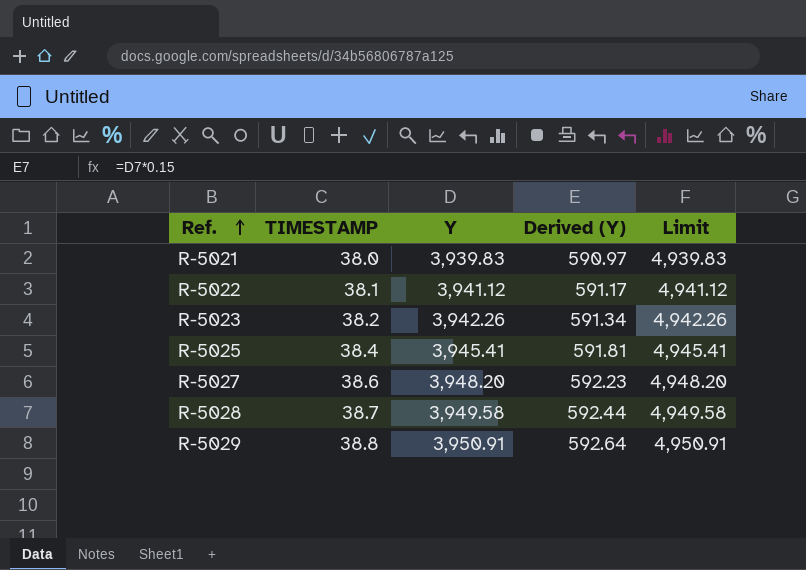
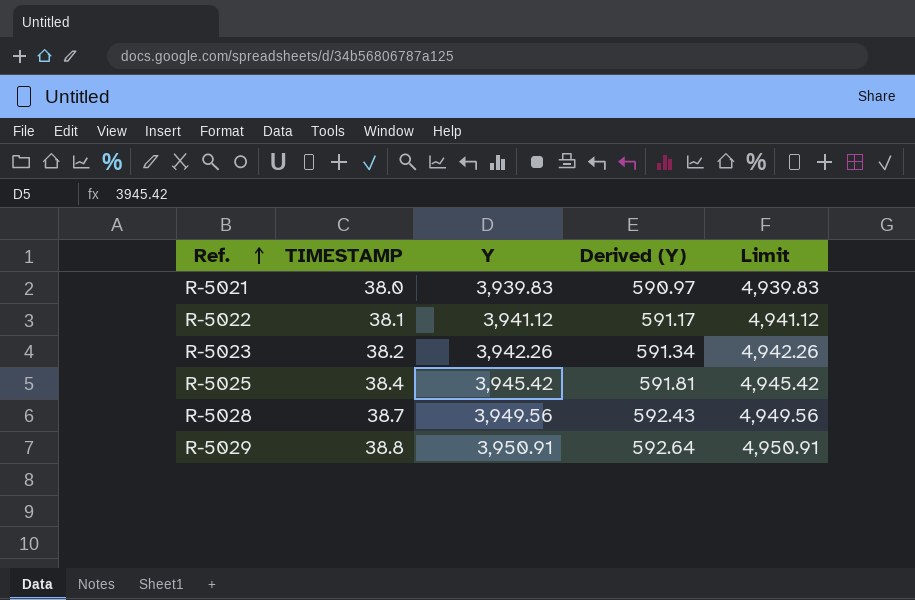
row R-5027: 38.6 | 3,948.20 | 592.23 | 4,948.20 -> none
R-5025 | Y: 3,945.41 -> 3,945.42
R-5025 | Limit: 4,945.41 -> 4,945.42
R-5028 | Y: 3,949.58 -> 3,949.56
R-5028 | Derived (Y): 592.44 -> 592.43
R-5028 | Limit: 4,949.58 -> 4,949.56

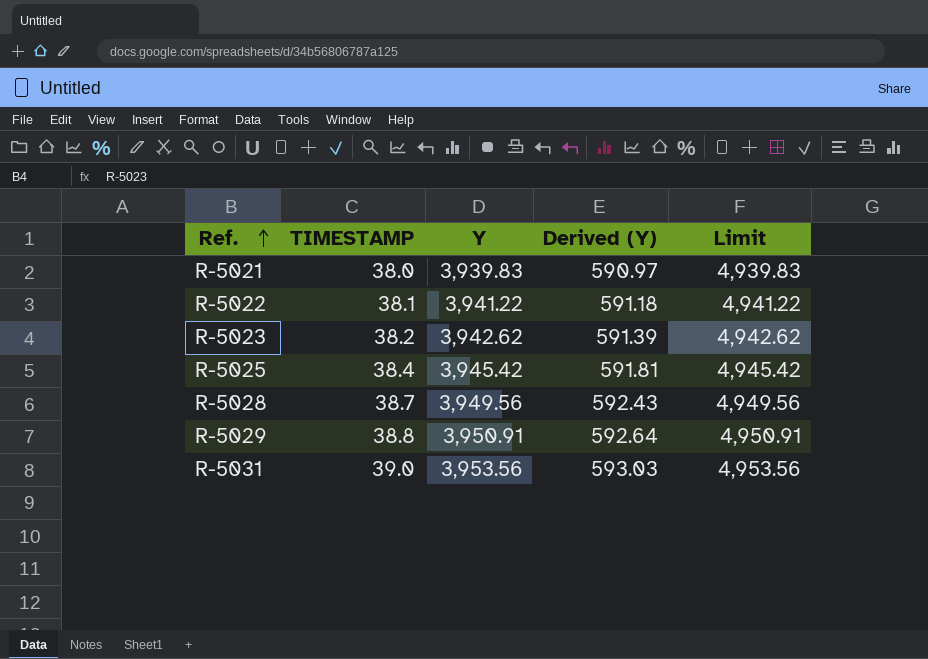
R-5022 | Y: 3,941.12 -> 3,941.22
R-5022 | Derived (Y): 591.17 -> 591.18
R-5022 | Limit: 4,941.12 -> 4,941.22
R-5023 | Y: 3,942.26 -> 3,942.62
R-5023 | Derived (Y): 591.34 -> 591.39
R-5023 | Limit: 4,942.26 -> 4,942.62
row R-5031: none -> 39.0 | 3,953.56 | 593.03 | 4,953.56

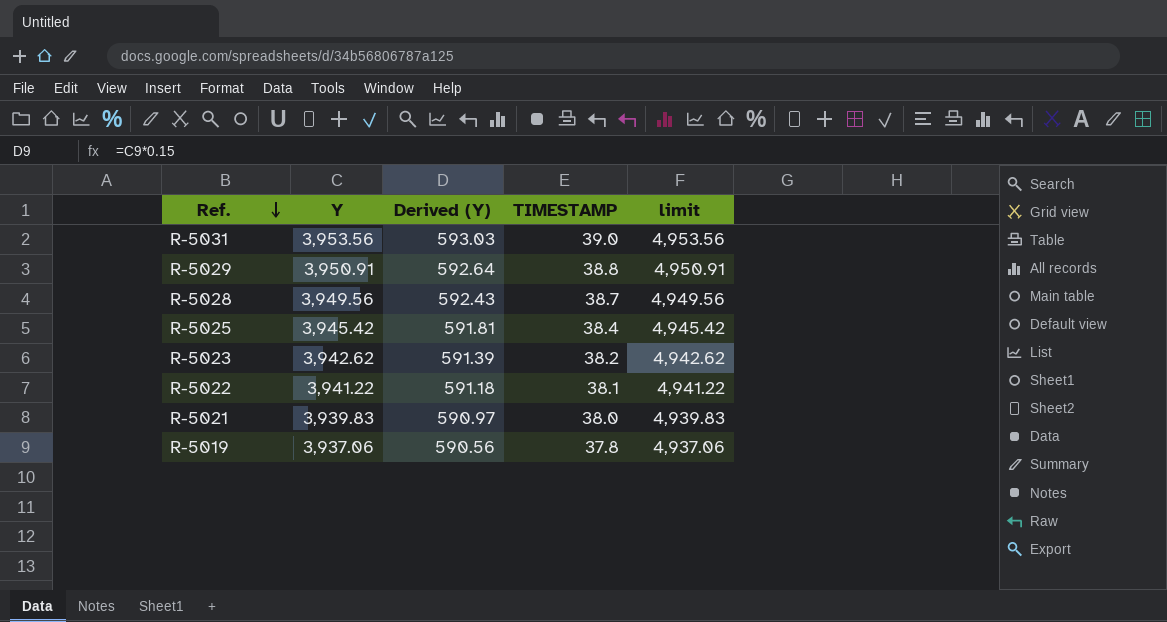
row order: Ref. ascending -> Ref. descending
column TIMESTAMP | position: 2 -> 4
column name: Limit -> limit
row R-5019: none -> 3,937.06 | 590.56 | 37.8 | 4,937.06

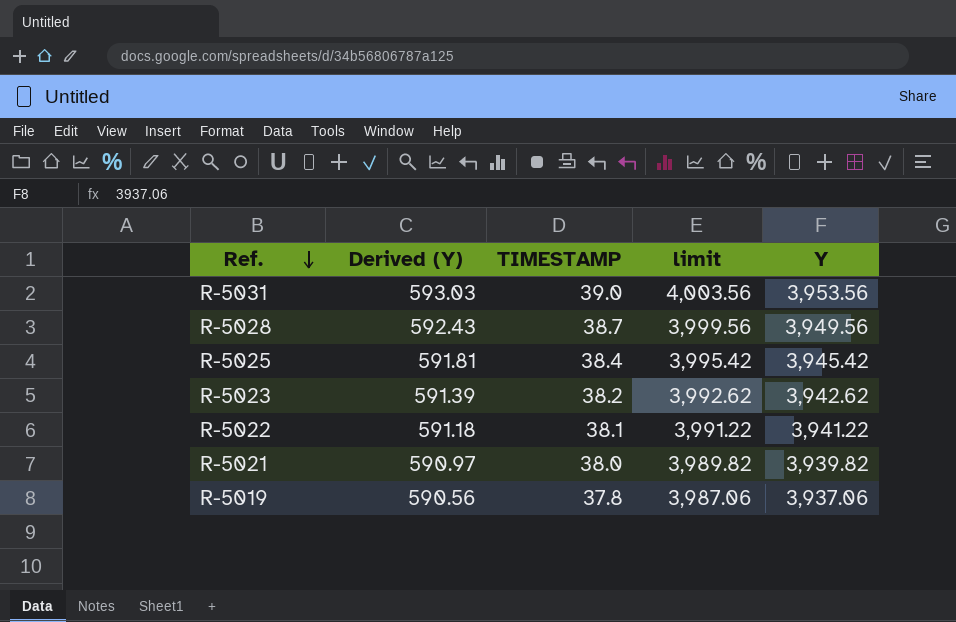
column limit | formula: [Y] + 1000 -> [Y] + 50
column Y | position: 2 -> 5
row R-5029: 3,950.91 | 592.64 | 38.8 | 4,950.91 -> none
R-5021 | Y: 3,939.83 -> 3,939.82

